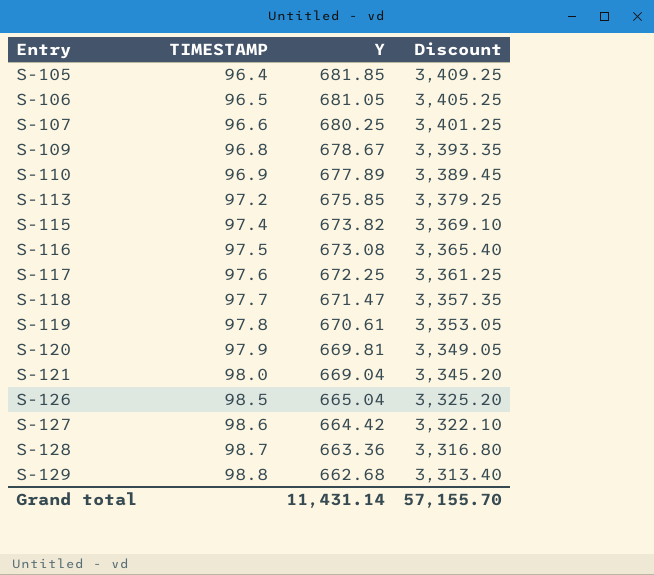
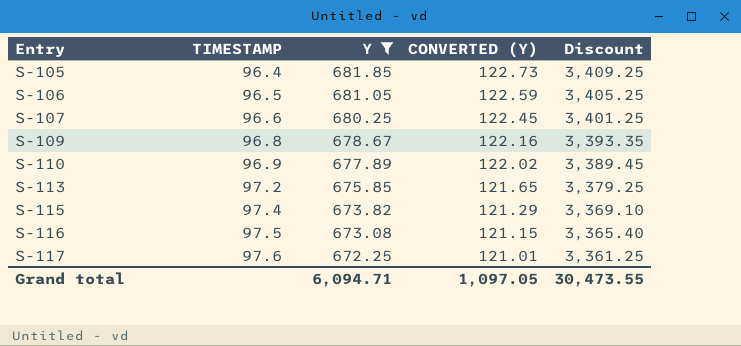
filter: none -> Y >= 672.25
column CONVERTED (Y) | formula: none -> [Y] * 0.18
Grand total | Y: 11,431.14 -> 6,094.71
Grand total | Discount: 57,155.70 -> 30,473.55

